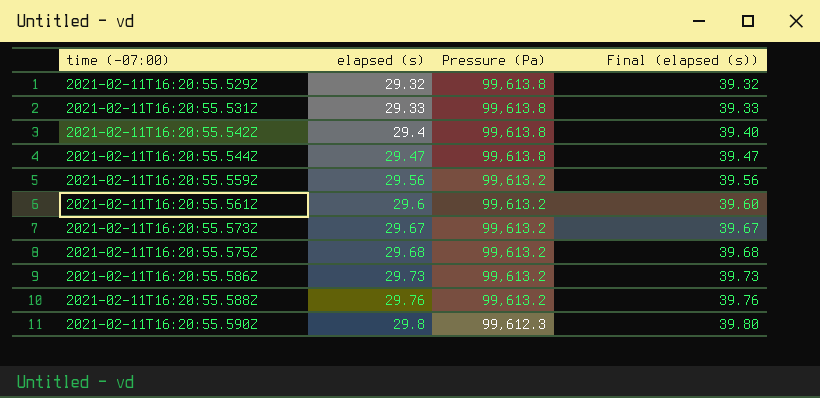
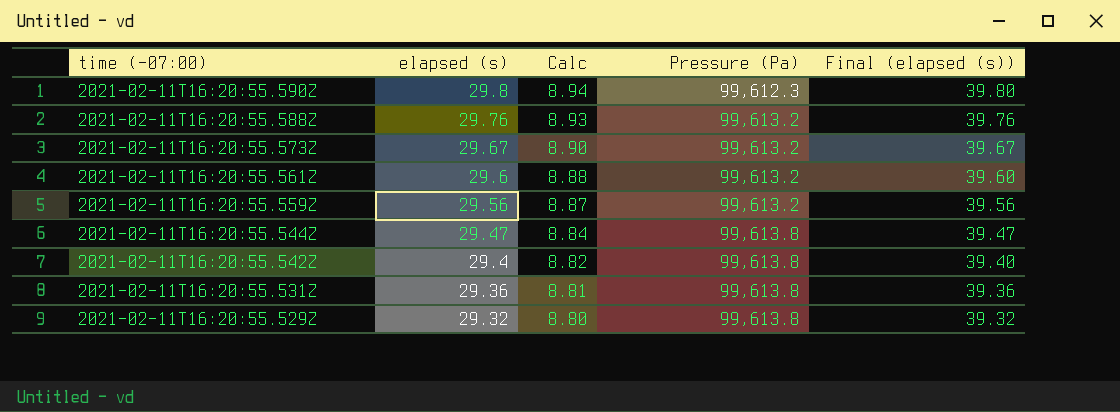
row order: time (-07:00) ascending -> time (-07:00) descending
column Calc | formula: none -> [elapsed (s)] * 0.3
row 2021-02-11T16:20:55.575Z: 29.68 | 99,613.2 | 39.68 -> none
row 2021-02-11T16:20:55.586Z: 29.73 | 99,613.2 | 39.73 -> none
2021-02-11T16:20:55.531Z | elapsed (s): 29.33 -> 29.36
2021-02-11T16:20:55.531Z | Final (elapsed (s)): 39.33 -> 39.36

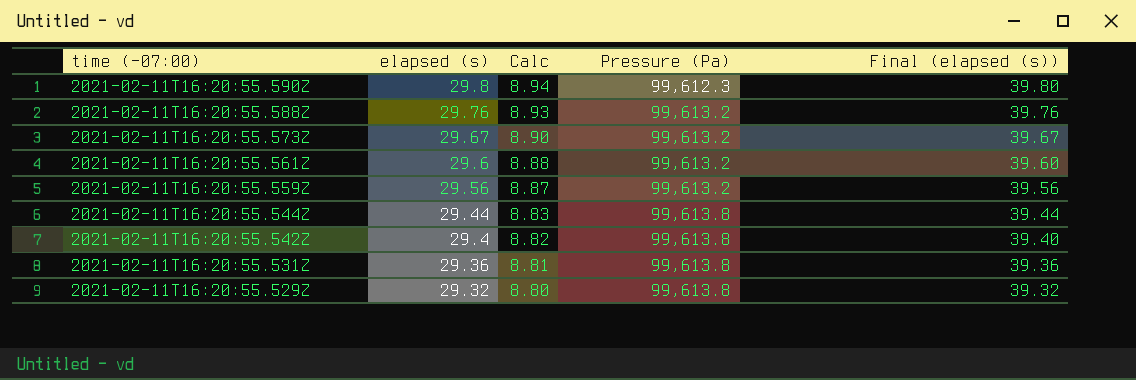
2021-02-11T16:20:55.544Z | elapsed (s): 29.47 -> 29.44
2021-02-11T16:20:55.544Z | Calc: 8.84 -> 8.83
2021-02-11T16:20:55.544Z | Final (elapsed (s)): 39.47 -> 39.44

